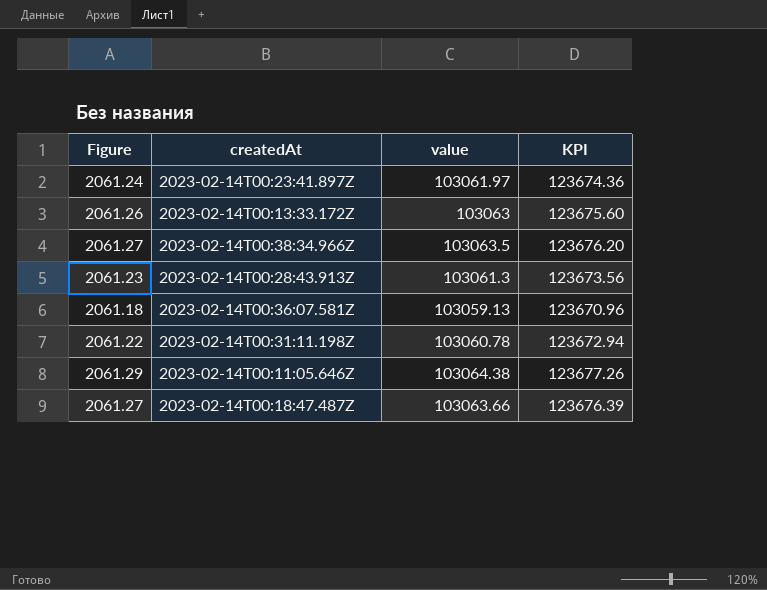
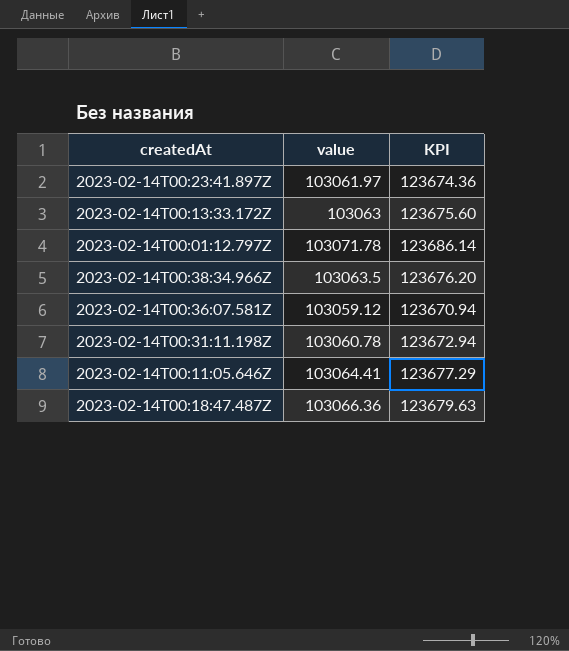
column Figure | formula: [value] * 0.02 -> none
row 2023-02-14T00:28:43.913Z: 2061.23 | 103061.3 | 123673.56 -> none
row 2023-02-14T00:01:12.797Z: none -> 103071.78 | 123686.14
2023-02-14T00:36:07.581Z | value: 103059.13 -> 103059.12
2023-02-14T00:36:07.581Z | KPI: 123670.96 -> 123670.94
2023-02-14T00:11:05.646Z | value: 103064.38 -> 103064.41
2023-02-14T00:11:05.646Z | KPI: 123677.26 -> 123677.29
2023-02-14T00:18:47.487Z | value: 103063.66 -> 103066.36
2023-02-14T00:18:47.487Z | KPI: 123676.39 -> 123679.63

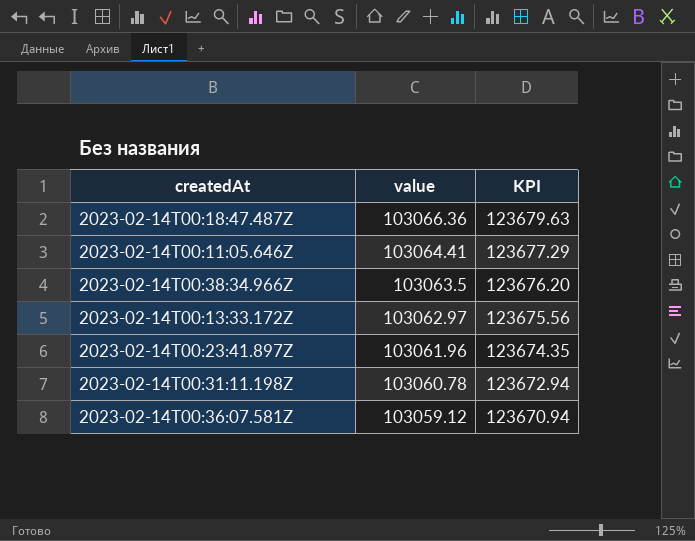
row order: none -> value descending
row 2023-02-14T00:01:12.797Z: 103071.78 | 123686.14 -> none
2023-02-14T00:13:33.172Z | value: 103063 -> 103062.97
2023-02-14T00:13:33.172Z | KPI: 123675.60 -> 123675.56
2023-02-14T00:23:41.897Z | value: 103061.97 -> 103061.96
2023-02-14T00:23:41.897Z | KPI: 123674.36 -> 123674.35

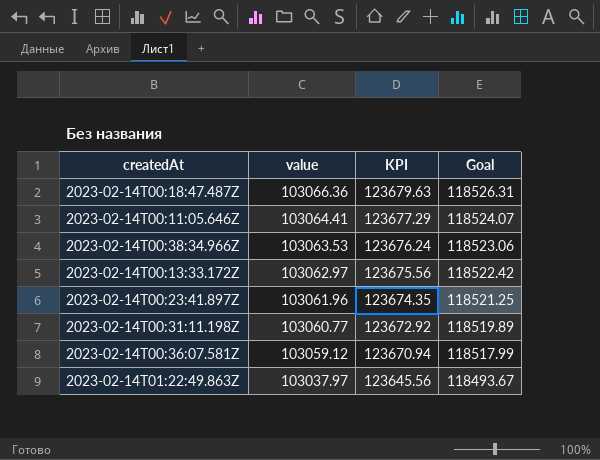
column Goal | formula: none -> [value] * 1.15
2023-02-14T00:38:34.966Z | value: 103063.5 -> 103063.53
2023-02-14T00:38:34.966Z | KPI: 123676.20 -> 123676.24
2023-02-14T00:31:11.198Z | value: 103060.78 -> 103060.77
2023-02-14T00:31:11.198Z | KPI: 123672.94 -> 123672.92
row 2023-02-14T01:22:49.863Z: none -> 103037.97 | 123645.56 | 118493.67

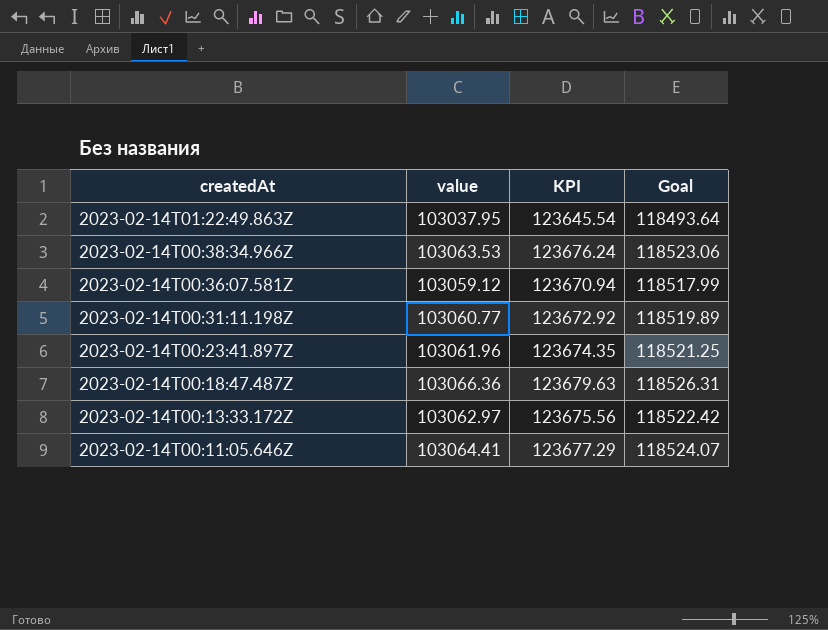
row order: value descending -> createdAt descending
2023-02-14T01:22:49.863Z | value: 103037.97 -> 103037.95
2023-02-14T01:22:49.863Z | KPI: 123645.56 -> 123645.54
2023-02-14T01:22:49.863Z | Goal: 118493.67 -> 118493.64

